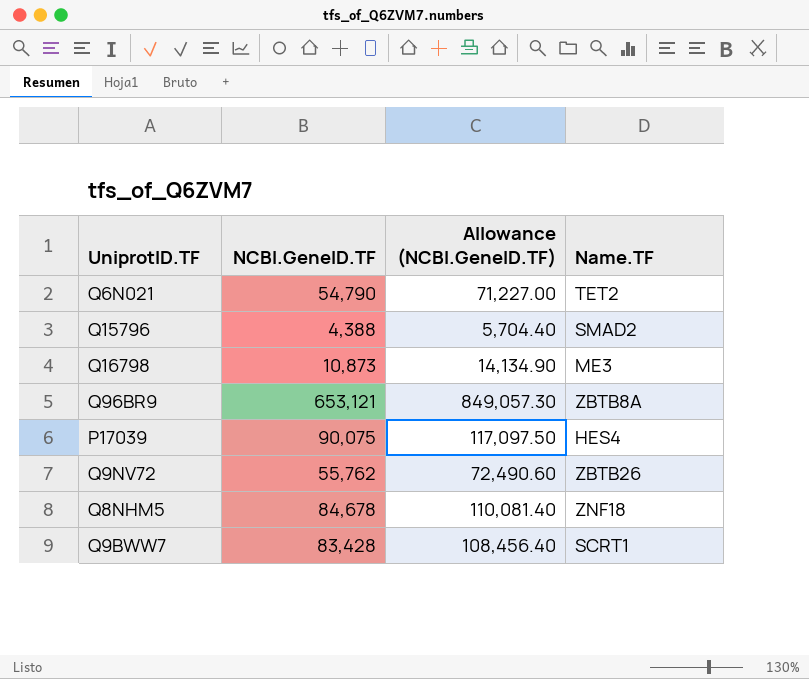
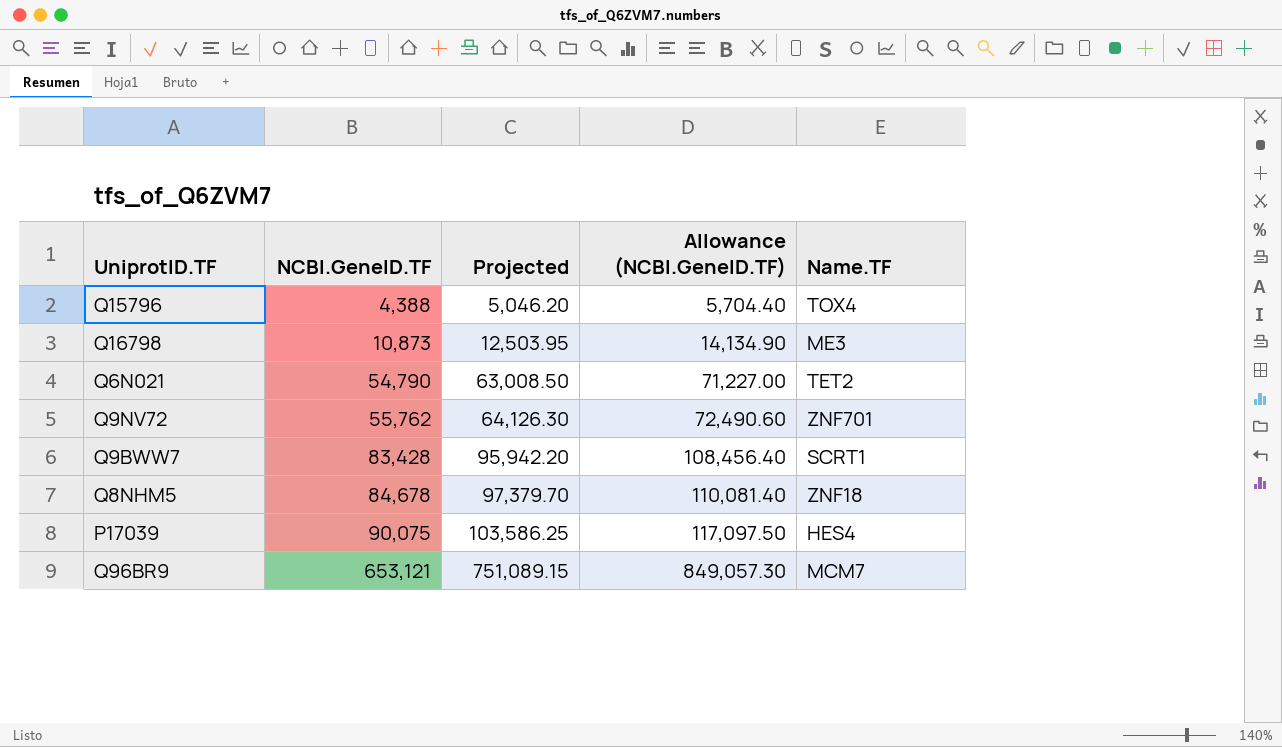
row order: none -> NCBI.GeneID.TF ascending
column Projected | formula: none -> [NCBI.GeneID.TF] * 1.15
Q15796 | Name.TF: SMAD2 -> TOX4
Q9NV72 | Name.TF: ZBTB26 -> ZNF701
Q96BR9 | Name.TF: ZBTB8A -> MCM7

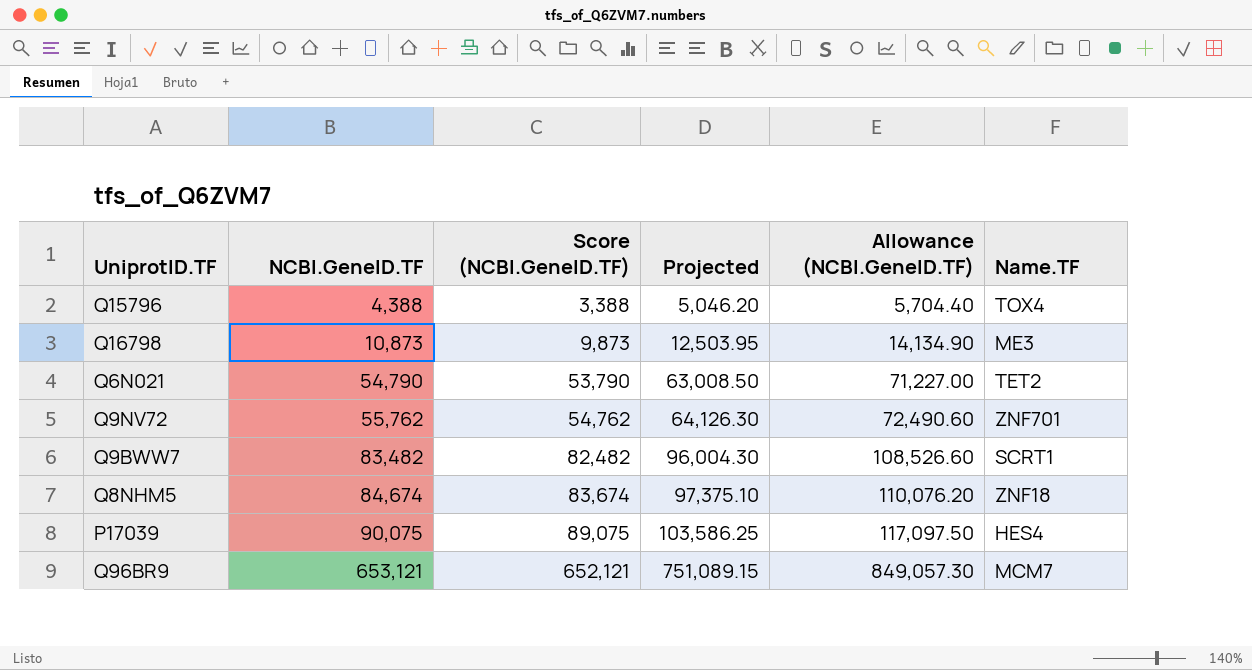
column Score (NCBI.GeneID.TF) | formula: none -> [NCBI.GeneID.TF] - 1000
Q9BWW7 | NCBI.GeneID.TF: 83,428 -> 83,482
Q9BWW7 | Projected: 95,942.20 -> 96,004.30
Q9BWW7 | Allowance (NCBI.GeneID.TF): 108,456.40 -> 108,526.60
Q8NHM5 | NCBI.GeneID.TF: 84,678 -> 84,674
Q8NHM5 | Projected: 97,379.70 -> 97,375.10
Q8NHM5 | Allowance (NCBI.GeneID.TF): 110,081.40 -> 110,076.20

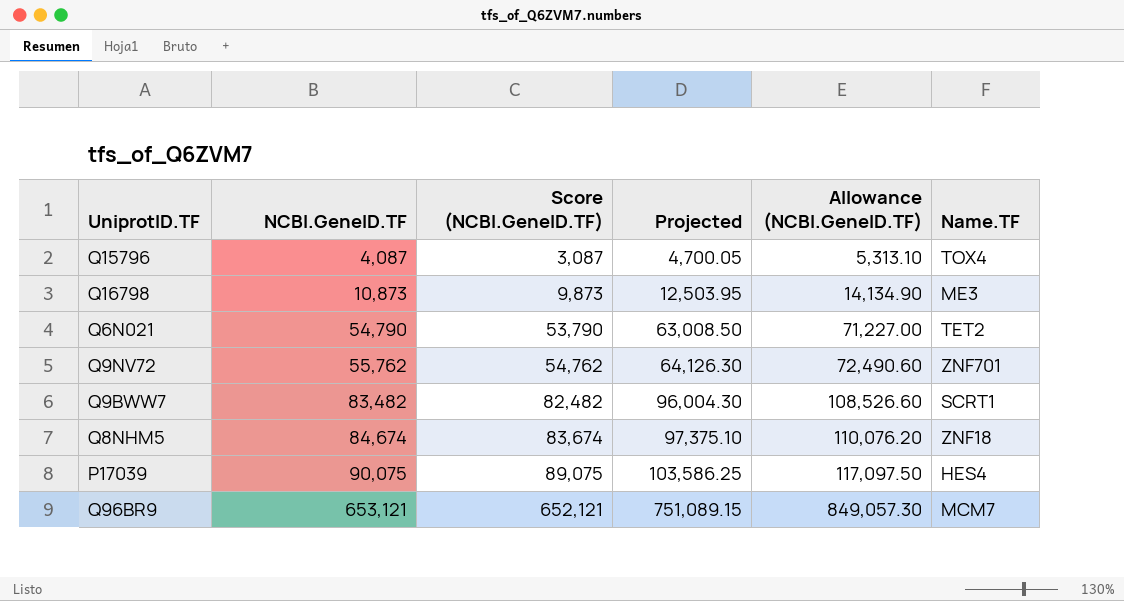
Q15796 | NCBI.GeneID.TF: 4,388 -> 4,087
Q15796 | Score (NCBI.GeneID.TF): 3,388 -> 3,087
Q15796 | Projected: 5,046.20 -> 4,700.05
Q15796 | Allowance (NCBI.GeneID.TF): 5,704.40 -> 5,313.10

